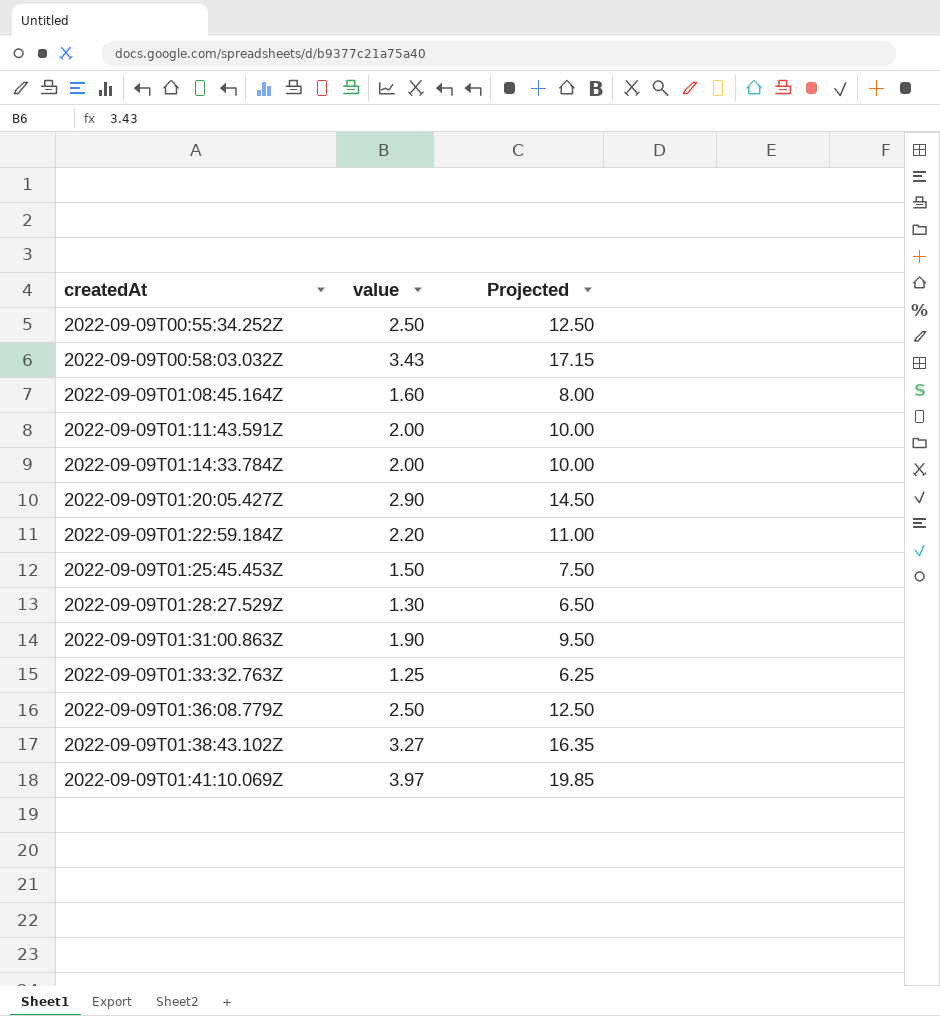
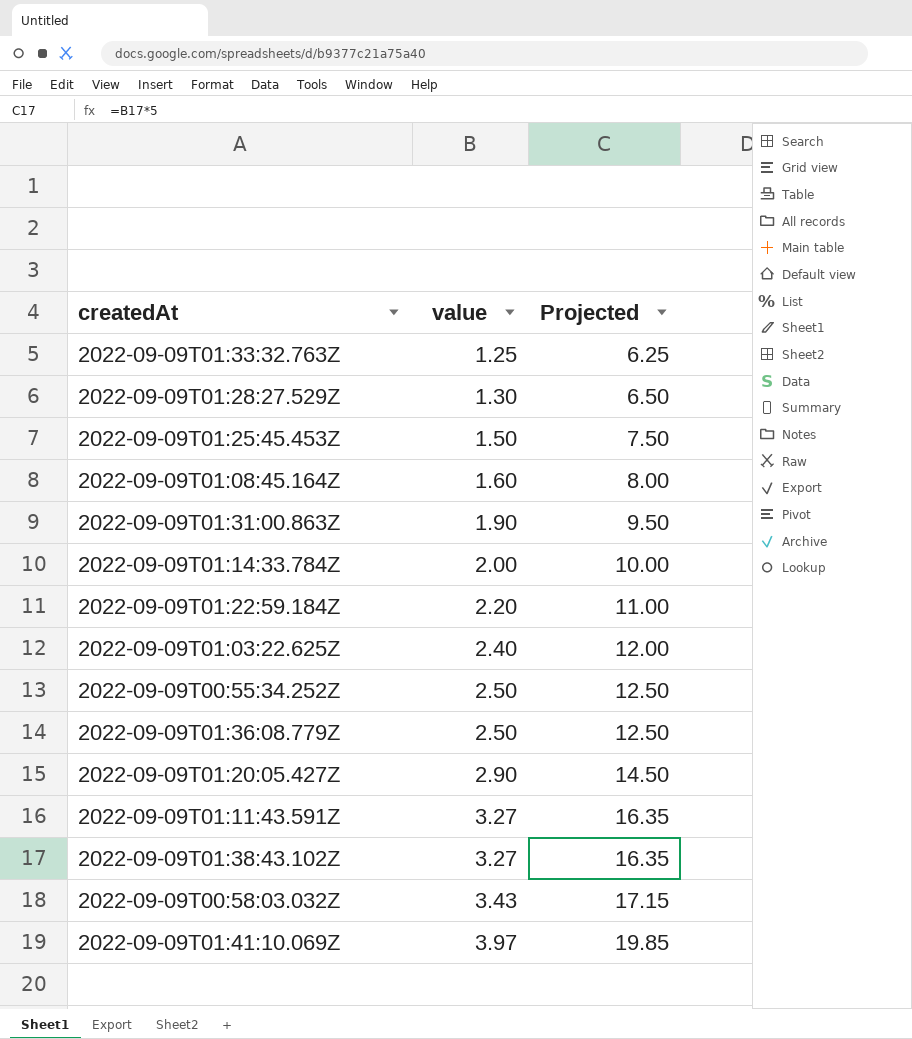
row order: createdAt ascending -> value ascending
row 2022-09-09T01:03:22.625Z: none -> 2.40 | 12.00
2022-09-09T01:11:43.591Z | value: 2.00 -> 3.27
2022-09-09T01:11:43.591Z | Projected: 10.00 -> 16.35

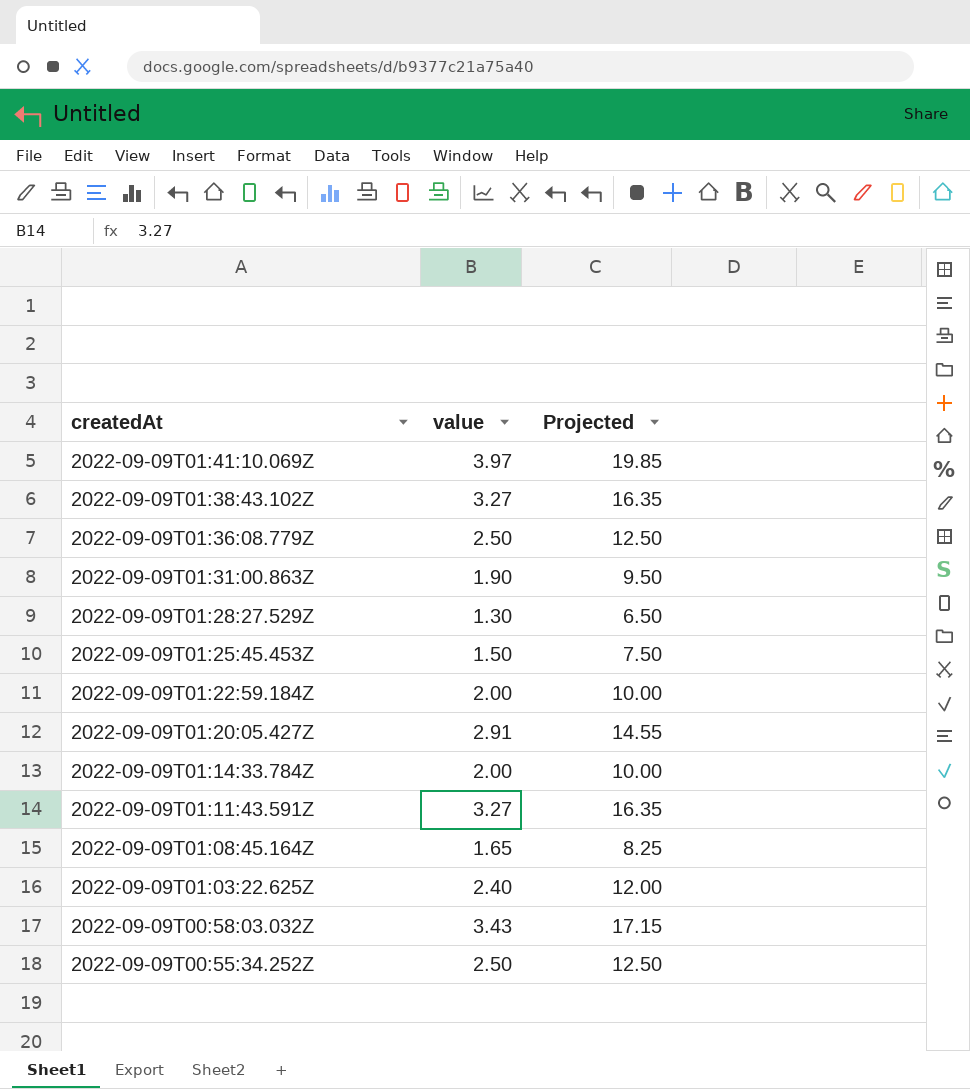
row order: value ascending -> createdAt descending
row 2022-09-09T01:33:32.763Z: 1.25 | 6.25 -> none
2022-09-09T01:22:59.184Z | value: 2.20 -> 2.00
2022-09-09T01:22:59.184Z | Projected: 11.00 -> 10.00
2022-09-09T01:20:05.427Z | value: 2.90 -> 2.91
2022-09-09T01:20:05.427Z | Projected: 14.50 -> 14.55
2022-09-09T01:08:45.164Z | value: 1.60 -> 1.65
2022-09-09T01:08:45.164Z | Projected: 8.00 -> 8.25

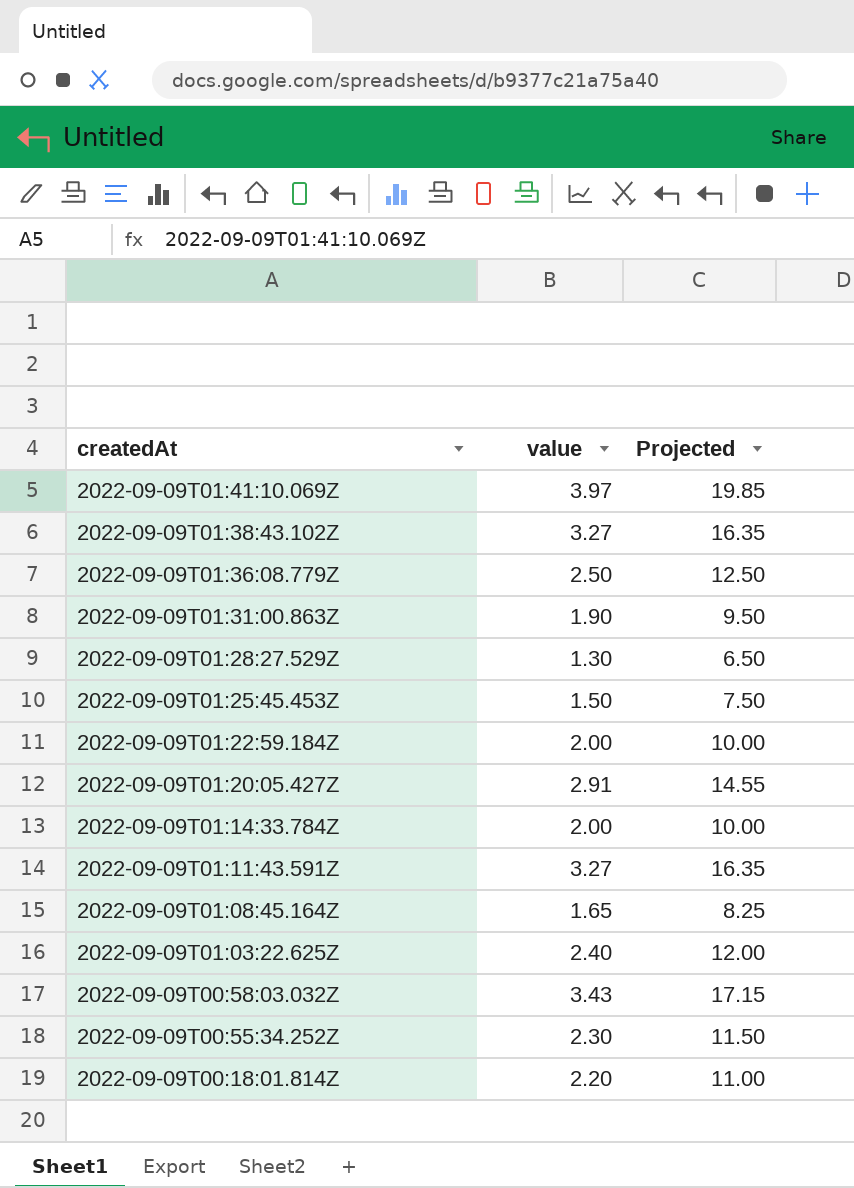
2022-09-09T00:55:34.252Z | value: 2.50 -> 2.30
2022-09-09T00:55:34.252Z | Projected: 12.50 -> 11.50
row 2022-09-09T00:18:01.814Z: none -> 2.20 | 11.00

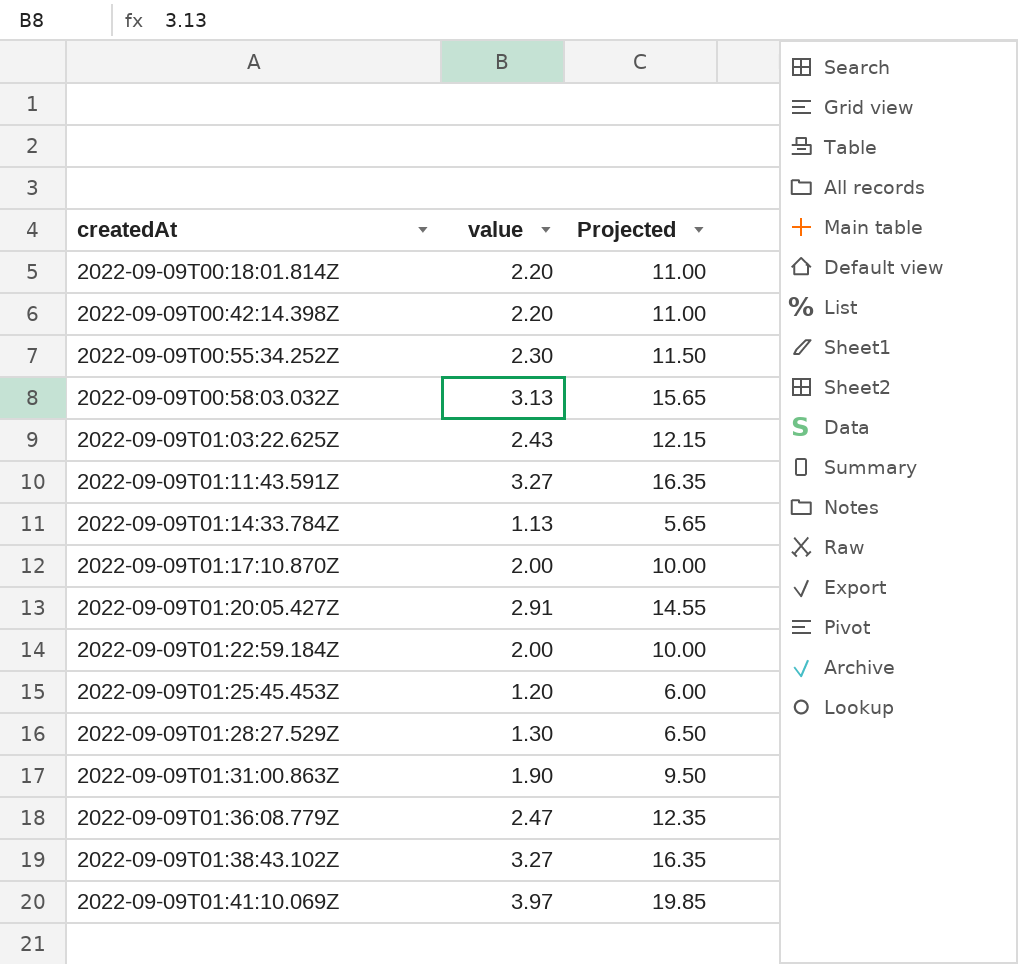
row order: createdAt descending -> createdAt ascending
row 2022-09-09T01:08:45.164Z: 1.65 | 8.25 -> none
row 2022-09-09T00:42:14.398Z: none -> 2.20 | 11.00
2022-09-09T00:58:03.032Z | value: 3.43 -> 3.13
2022-09-09T00:58:03.032Z | Projected: 17.15 -> 15.65
2022-09-09T01:03:22.625Z | value: 2.40 -> 2.43
2022-09-09T01:03:22.625Z | Projected: 12.00 -> 12.15
2022-09-09T01:14:33.784Z | value: 2.00 -> 1.13
2022-09-09T01:14:33.784Z | Projected: 10.00 -> 5.65
row 2022-09-09T01:17:10.870Z: none -> 2.00 | 10.00
2022-09-09T01:25:45.453Z | value: 1.50 -> 1.20
2022-09-09T01:25:45.453Z | Projected: 7.50 -> 6.00
2022-09-09T01:36:08.779Z | value: 2.50 -> 2.47
2022-09-09T01:36:08.779Z | Projected: 12.50 -> 12.35

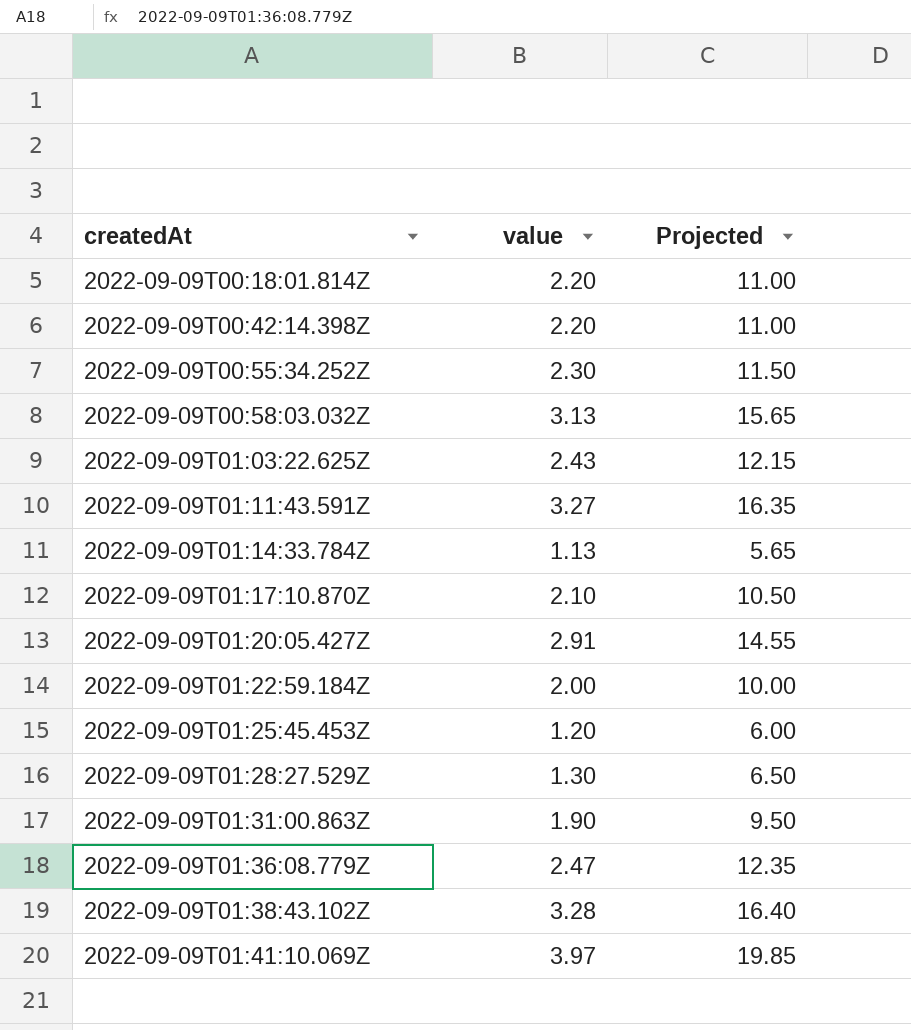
2022-09-09T01:17:10.870Z | value: 2.00 -> 2.10
2022-09-09T01:17:10.870Z | Projected: 10.00 -> 10.50
2022-09-09T01:38:43.102Z | value: 3.27 -> 3.28
2022-09-09T01:38:43.102Z | Projected: 16.35 -> 16.40

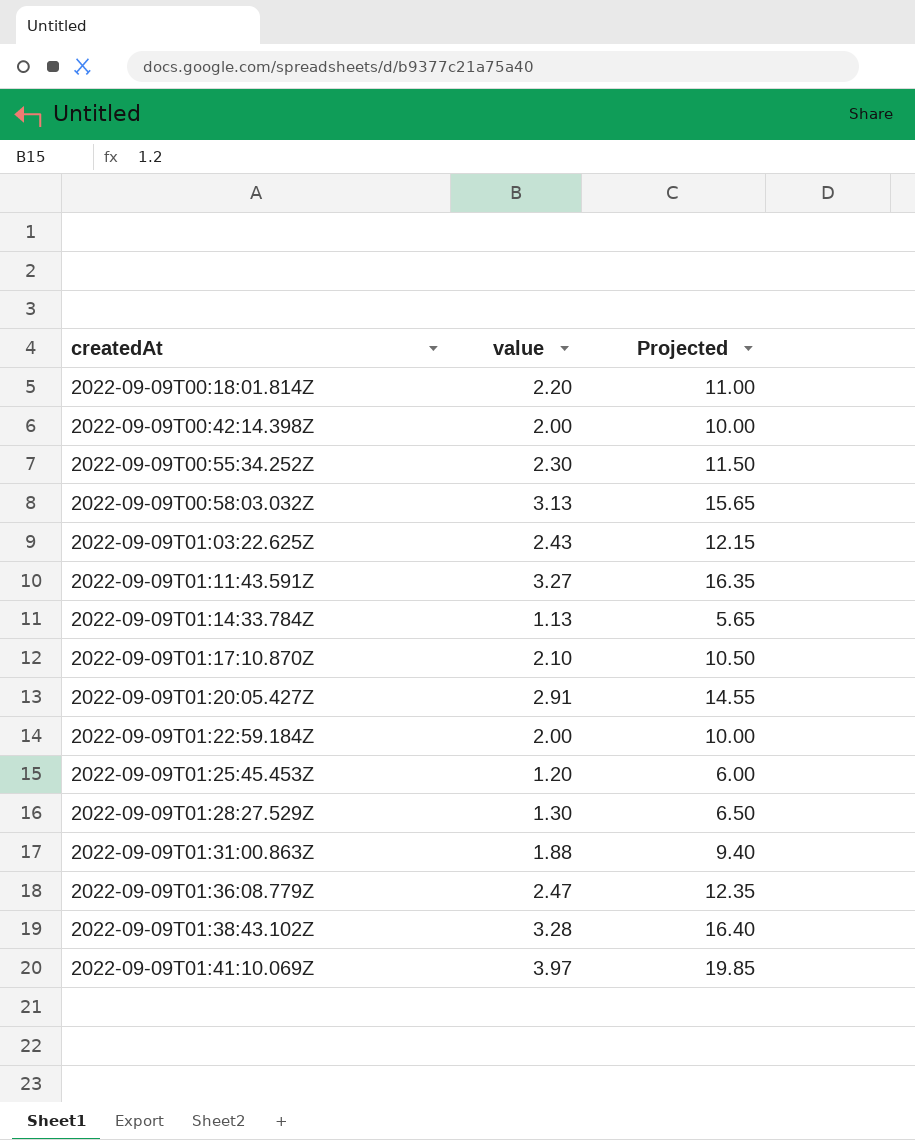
2022-09-09T00:42:14.398Z | value: 2.20 -> 2.00
2022-09-09T00:42:14.398Z | Projected: 11.00 -> 10.00
2022-09-09T01:31:00.863Z | value: 1.90 -> 1.88
2022-09-09T01:31:00.863Z | Projected: 9.50 -> 9.40

